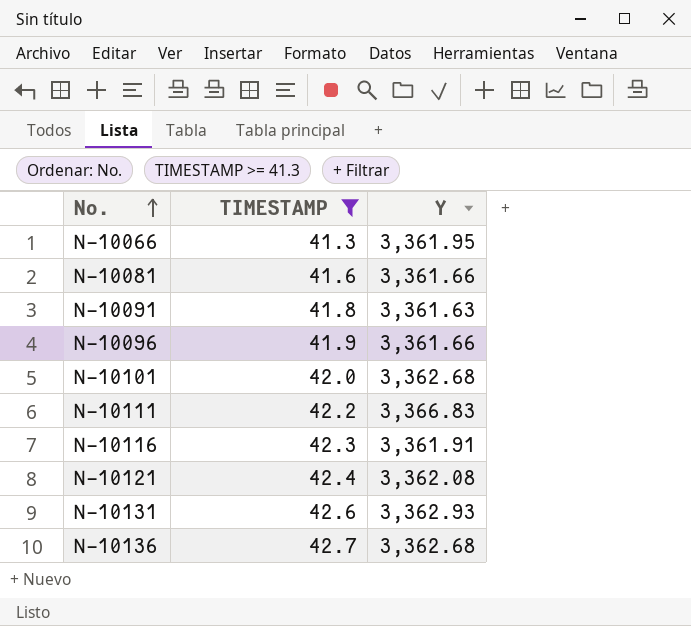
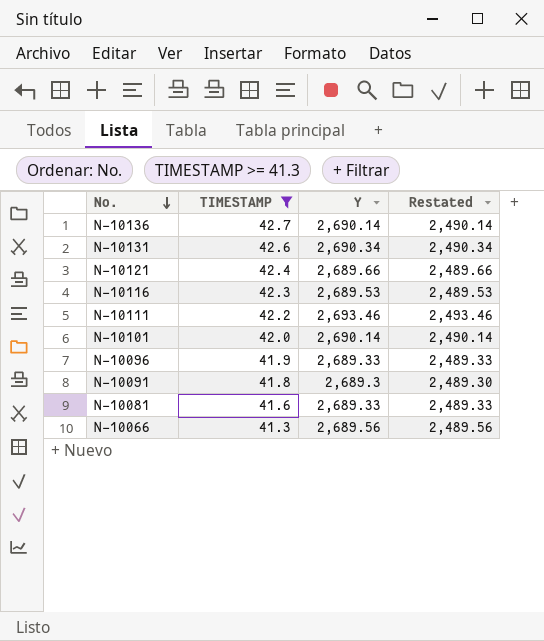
row order: No. ascending -> No. descending
column Restated | formula: none -> [Y] - 200
N-10136 | Y: 3,362.68 -> 2,690.14
N-10131 | Y: 3,362.93 -> 2,690.34
N-10121 | Y: 3,362.08 -> 2,689.66
N-10116 | Y: 3,361.91 -> 2,689.53
N-10111 | Y: 3,366.83 -> 2,693.46
N-10101 | Y: 3,362.68 -> 2,690.14
N-10096 | Y: 3,361.66 -> 2,689.33
N-10091 | Y: 3,361.63 -> 2,689.3
N-10081 | Y: 3,361.66 -> 2,689.33
N-10066 | Y: 3,361.95 -> 2,689.56

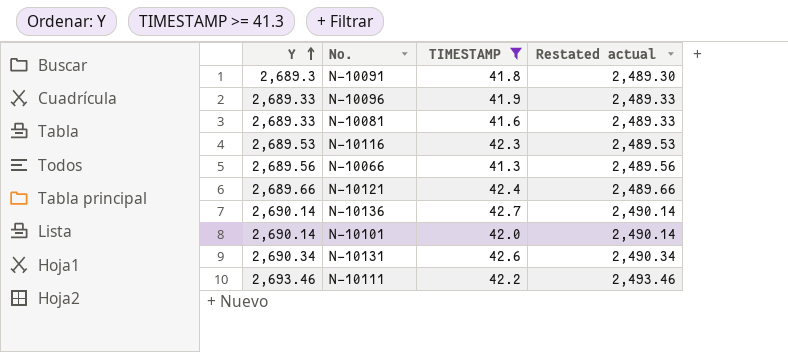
row order: No. descending -> Y ascending
column Y | position: 3 -> 1
column name: Restated -> Restated actual

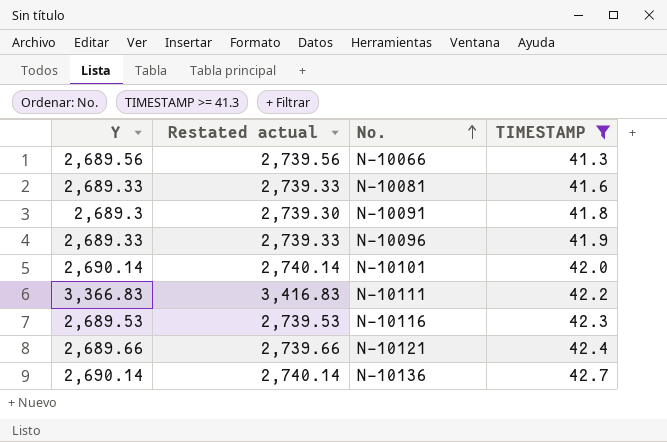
row order: Y ascending -> No. ascending
column Restated actual | formula: [Y] - 200 -> [Y] + 50
column Restated actual | position: 4 -> 2
row N-10131: 2,690.34 | 42.6 | 2,490.34 -> none
N-10111 | Y: 2,693.46 -> 3,366.83

